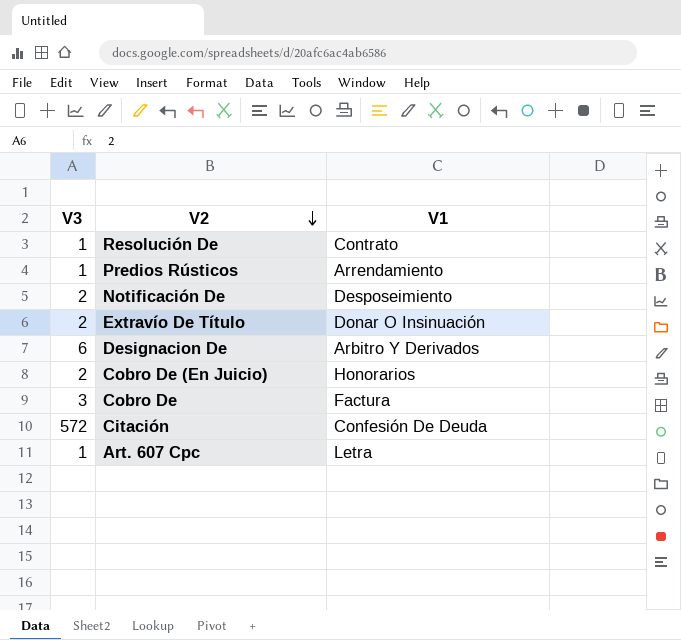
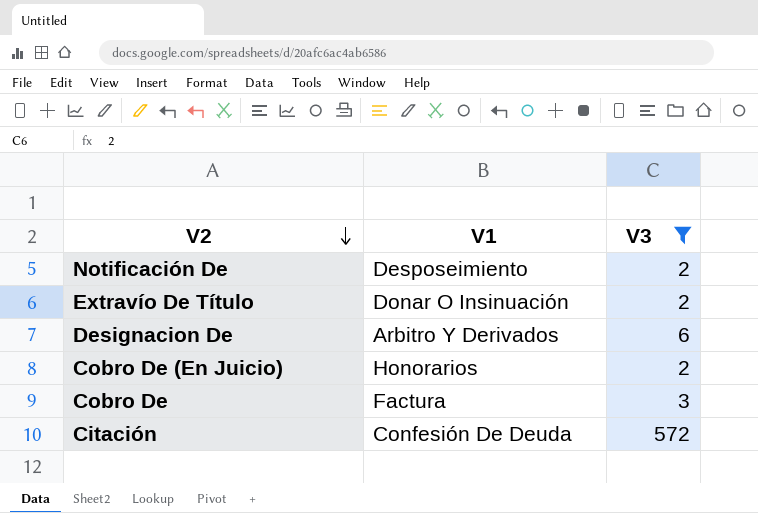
filter: none -> V3 != 1
column V3 | position: 1 -> 3

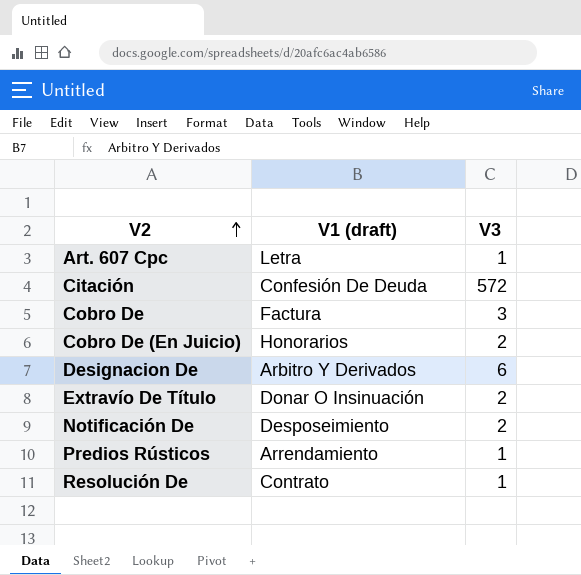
filter: V3 != 1 -> none
row order: V2 descending -> V2 ascending
column name: V1 -> V1 (draft)

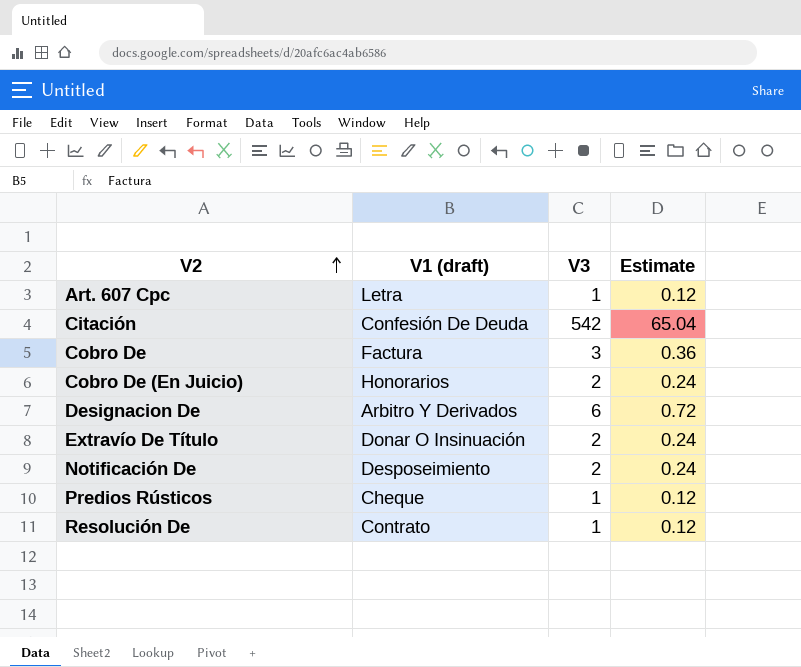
column Estimate | formula: none -> [V3] * 0.12
Citación | V3: 572 -> 542
Predios Rústicos | V1 (draft): Arrendamiento -> Cheque

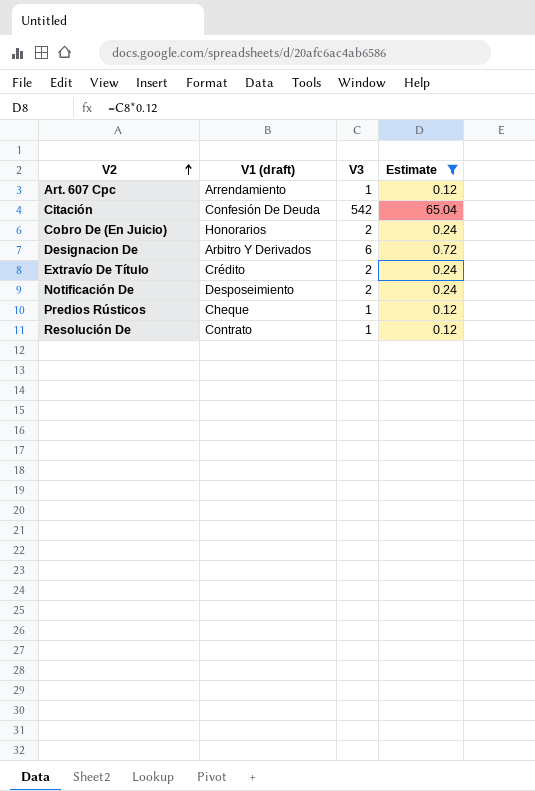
filter: none -> Estimate != 0.36
Art. 607 Cpc | V1 (draft): Letra -> Arrendamiento
Extravío De Título | V1 (draft): Donar O Insinuación -> Crédito

